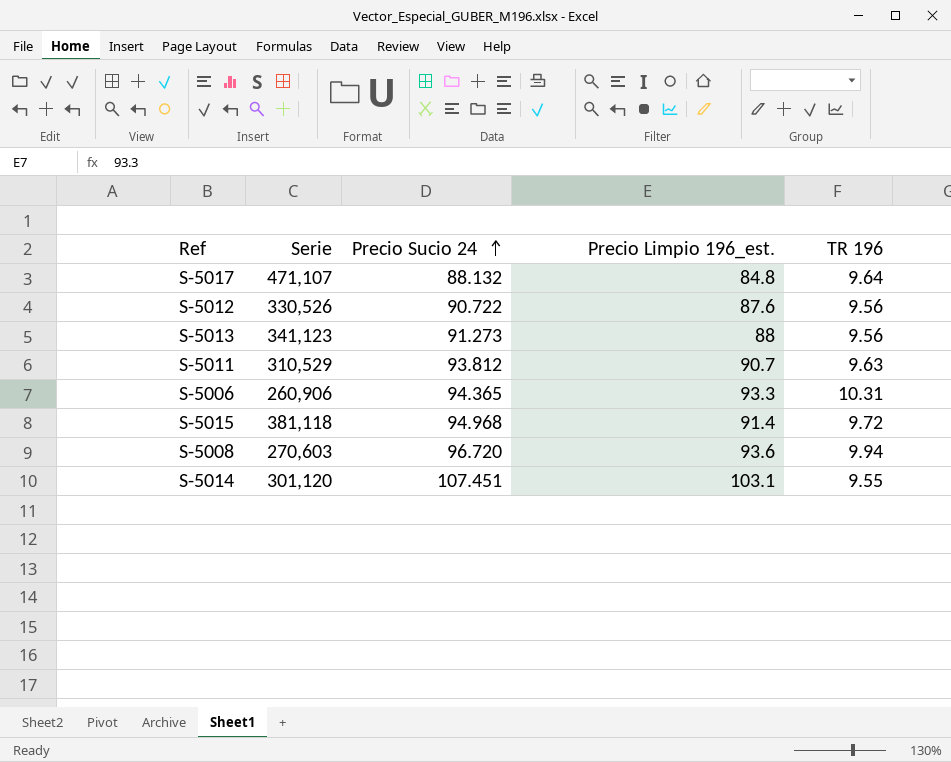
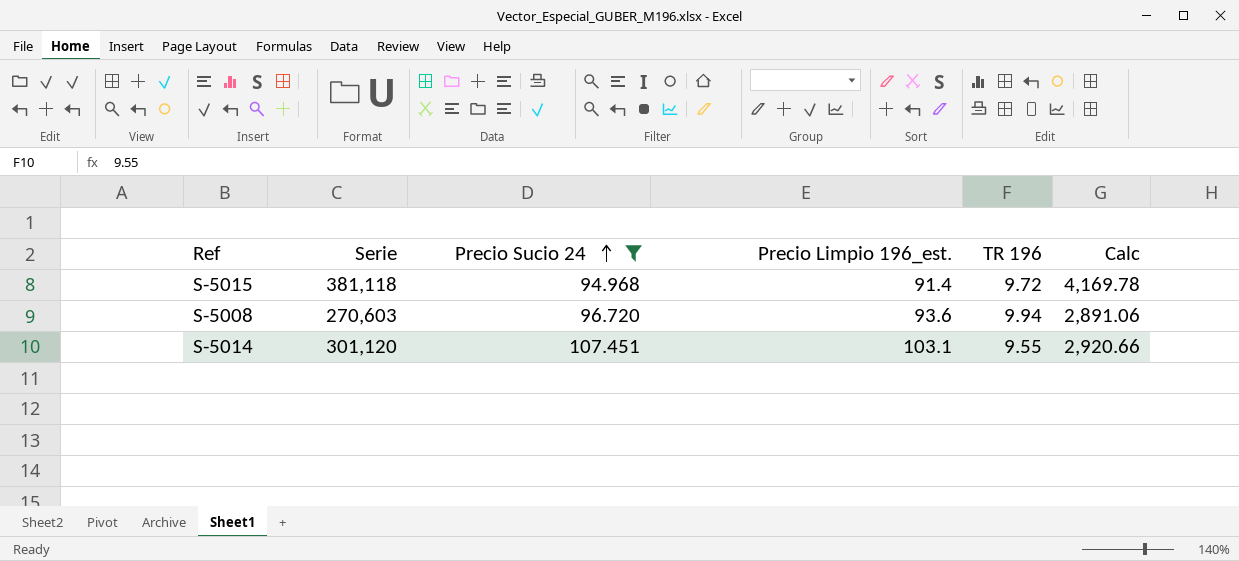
filter: none -> Precio Sucio 24 >= 94.968
column Calc | formula: none -> [Serie] / [Precio Limpio 196_est.]

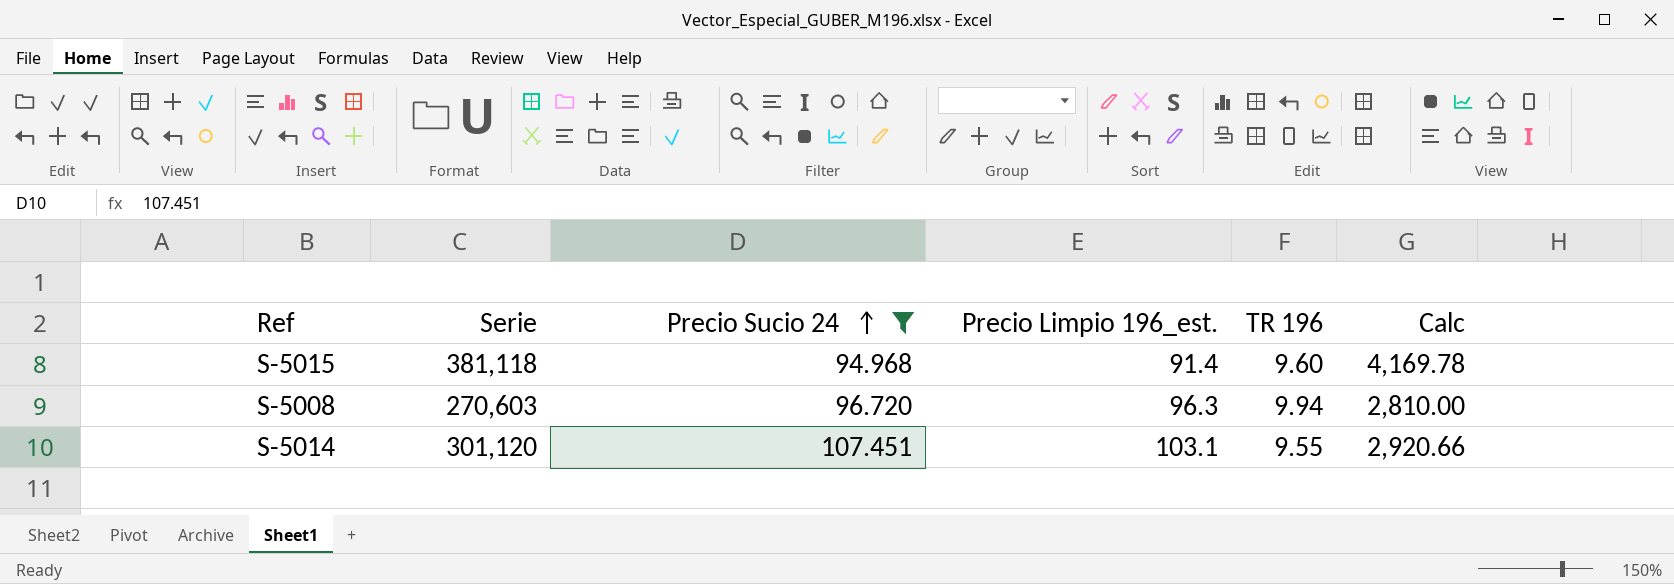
S-5015 | TR 196: 9.72 -> 9.60
S-5008 | Precio Limpio 196_est.: 93.6 -> 96.3
S-5008 | Calc: 2,891.06 -> 2,810.00

